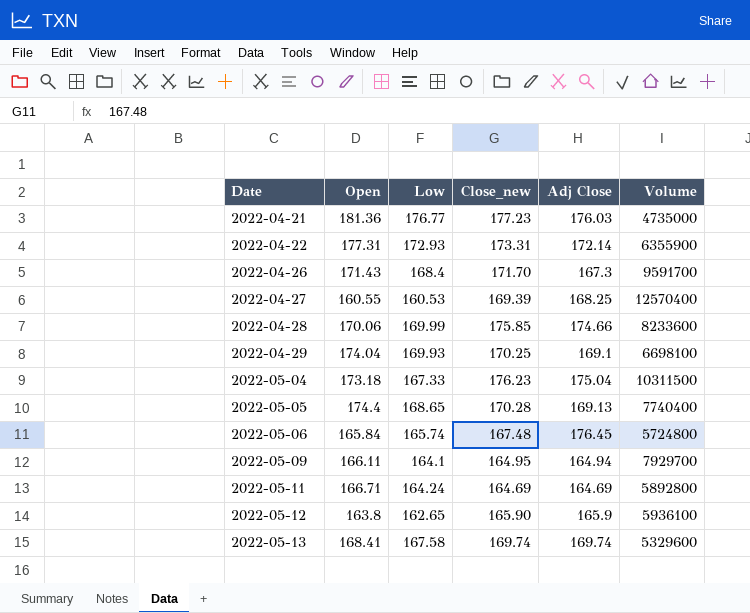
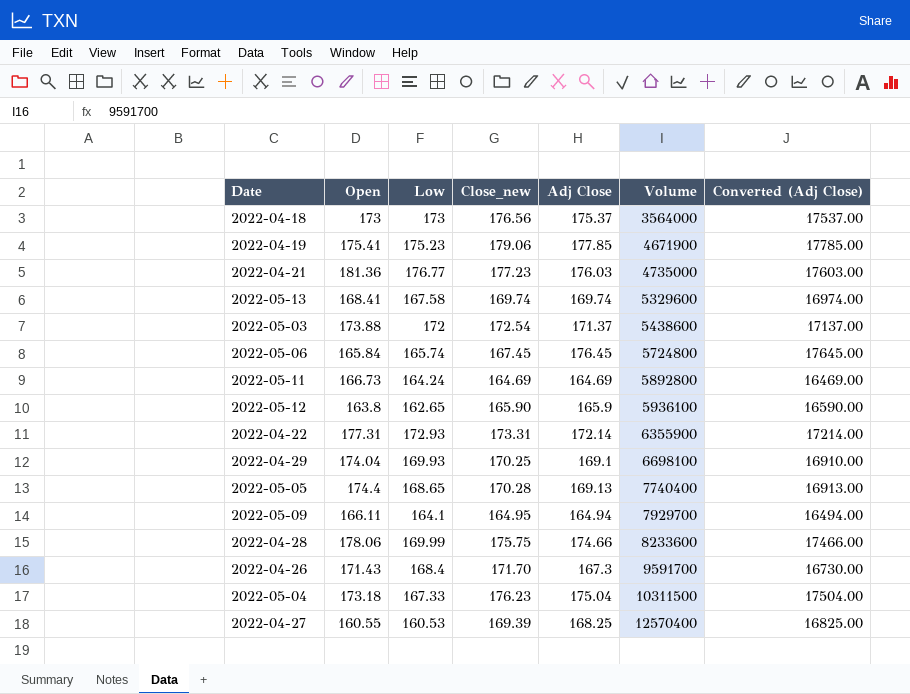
row order: Date ascending -> Volume ascending
column Converted (Adj Close) | formula: none -> [Adj Close] * 100
row 2022-04-18: none -> 173 | 173 | 176.56 | 175.37 | 3564000 | 17537.00
row 2022-04-19: none -> 175.41 | 175.23 | 179.06 | 177.85 | 4671900 | 17785.00
row 2022-05-03: none -> 173.88 | 172 | 172.54 | 171.37 | 5438600 | 17137.00
2022-05-06 | Close_new: 167.48 -> 167.45
2022-05-11 | Open: 166.71 -> 166.73
2022-04-28 | Open: 170.06 -> 178.06
2022-04-28 | Close_new: 175.85 -> 175.75

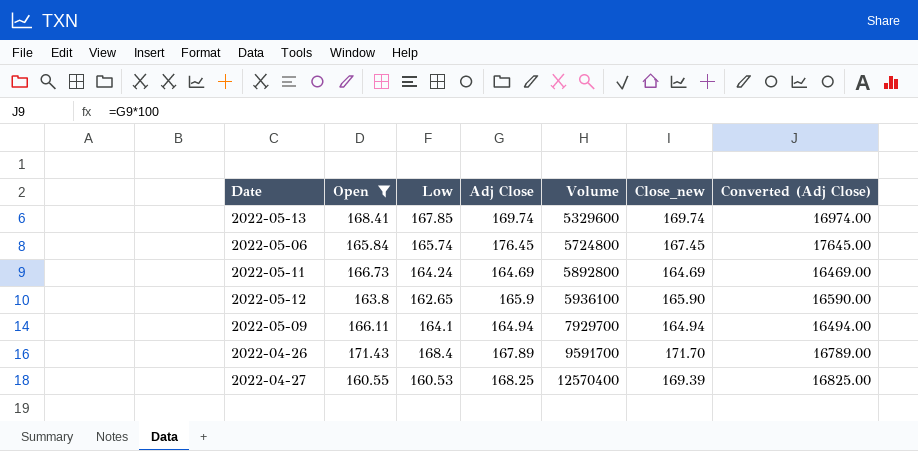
filter: none -> Open <= 171.43
column Close_new | position: 4 -> 6
2022-05-13 | Low: 167.58 -> 167.85
2022-05-09 | Close_new: 164.95 -> 164.94
2022-04-26 | Adj Close: 167.3 -> 167.89
2022-04-26 | Converted (Adj Close): 16730.00 -> 16789.00

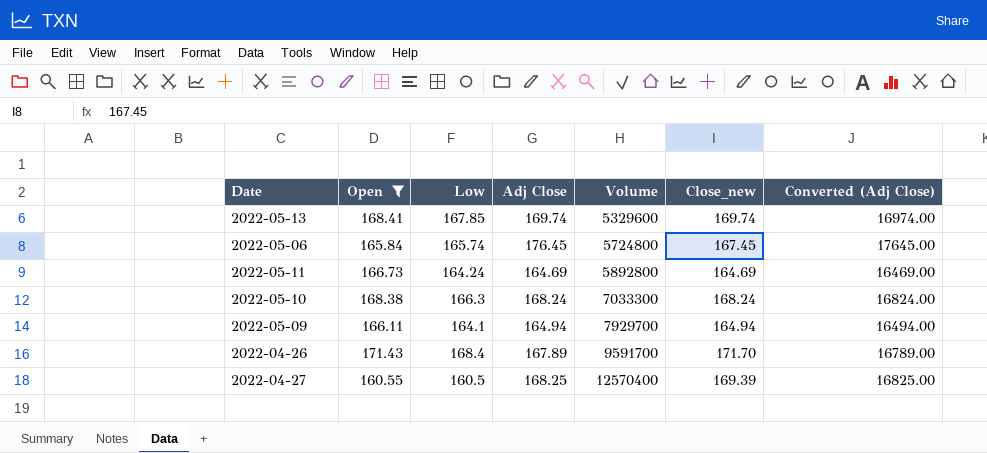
row 2022-05-12: 163.8 | 162.65 | 165.9 | 5936100 | 165.90 | 16590.00 -> none
row 2022-05-10: none -> 168.38 | 166.3 | 168.24 | 7033300 | 168.24 | 16824.00
2022-04-27 | Low: 160.53 -> 160.5

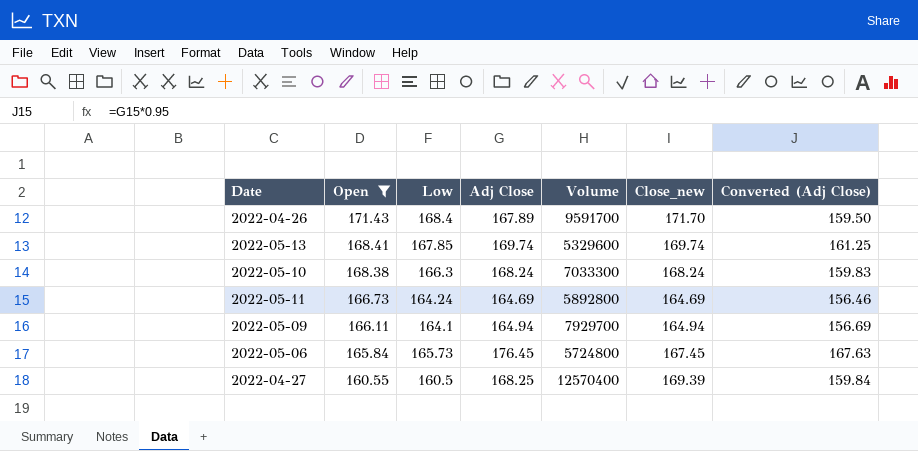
row order: Volume ascending -> Open descending
column Converted (Adj Close) | formula: [Adj Close] * 100 -> [Adj Close] * 0.95
2022-05-06 | Low: 165.74 -> 165.73

